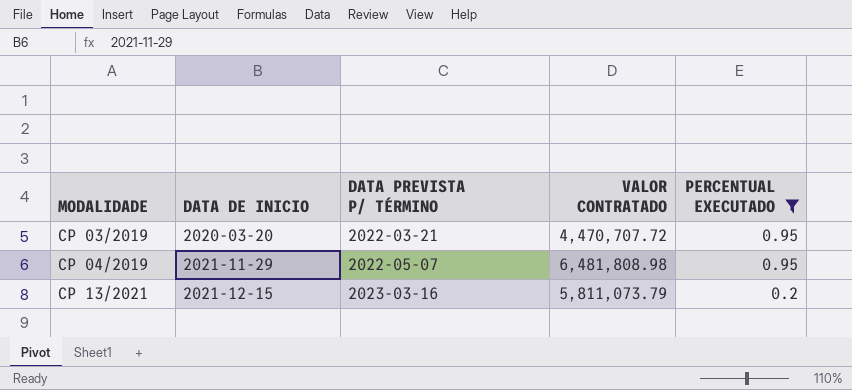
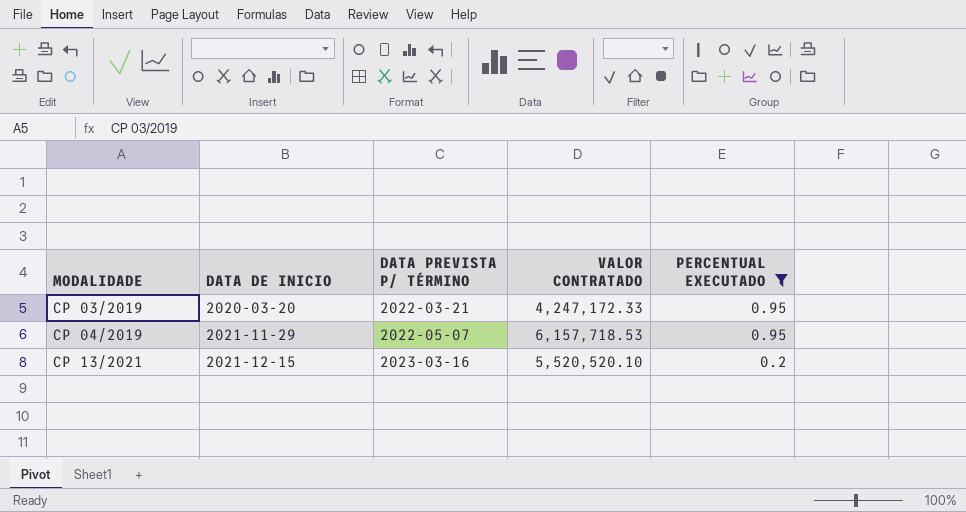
CP 03/2019 | VALOR CONTRATADO: 4,470,707.72 -> 4,247,172.33
CP 04/2019 | VALOR CONTRATADO: 6,481,808.98 -> 6,157,718.53
CP 13/2021 | VALOR CONTRATADO: 5,811,073.79 -> 5,520,520.10

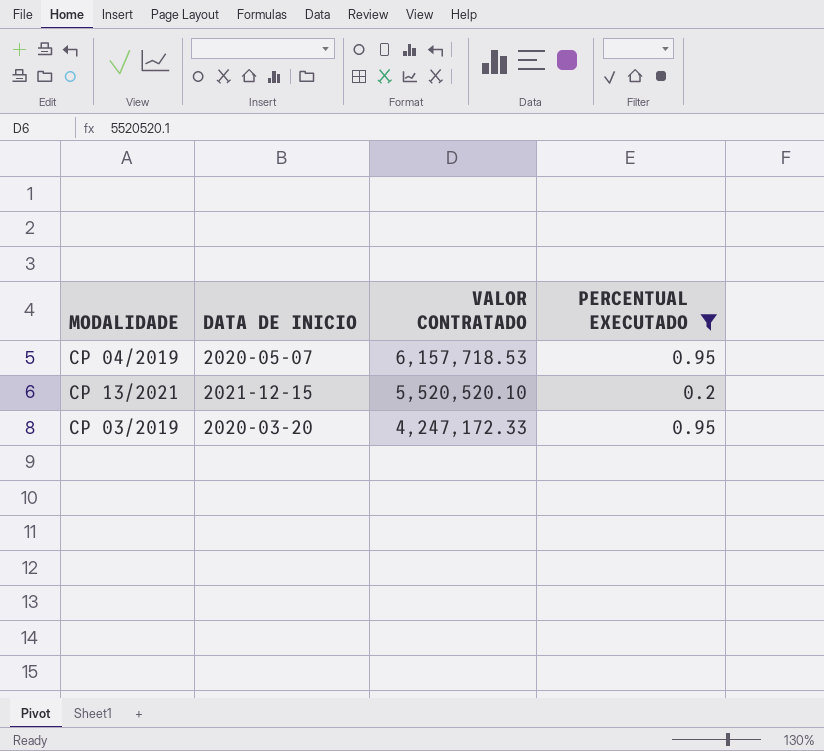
row order: MODALIDADE ascending -> VALOR CONTRATADO descending
column DATA PREVISTA P/ TÉRMINO | position: 3 -> none
CP 04/2019 | DATA DE INICIO: 2021-11-29 -> 2020-05-07

